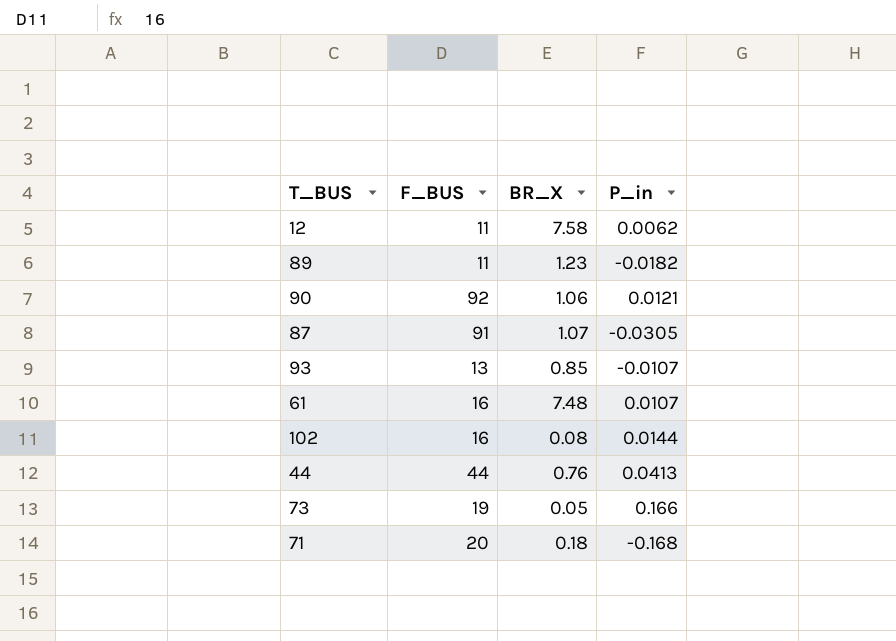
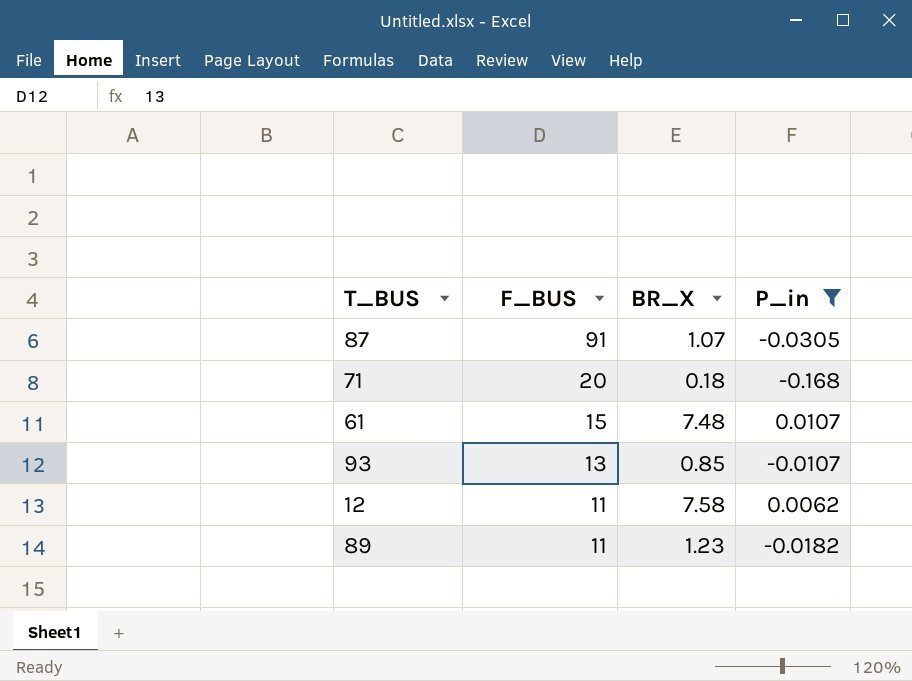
filter: none -> P_in <= 0.0107
row order: none -> F_BUS descending
61 | F_BUS: 16 -> 15

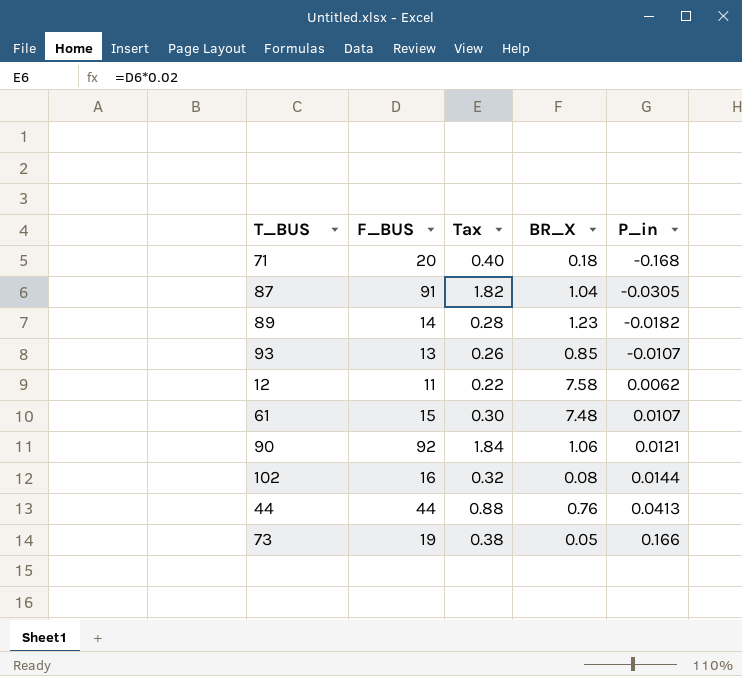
filter: P_in <= 0.0107 -> none
row order: F_BUS descending -> P_in ascending
column Tax | formula: none -> [F_BUS] * 0.02
87 | BR_X: 1.07 -> 1.04
89 | F_BUS: 11 -> 14

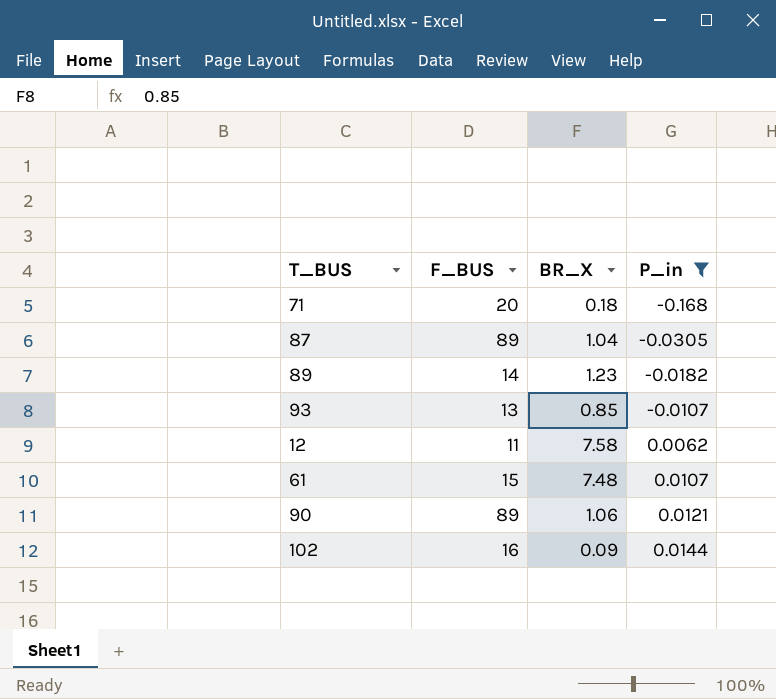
filter: none -> P_in <= 0.0144
column Tax | formula: [F_BUS] * 0.02 -> none
87 | F_BUS: 91 -> 89
90 | F_BUS: 92 -> 89
102 | BR_X: 0.08 -> 0.09

